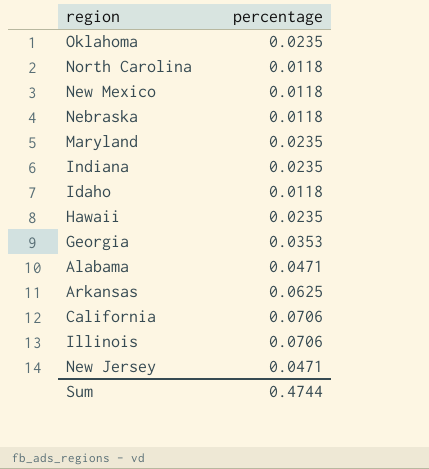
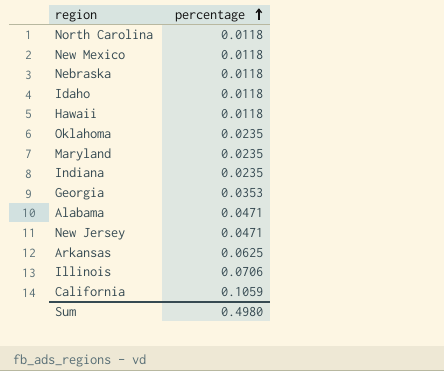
row order: none -> percentage ascending
Hawaii | percentage: 0.0235 -> 0.0118
California | percentage: 0.0706 -> 0.1059
Sum | percentage: 0.4744 -> 0.4980

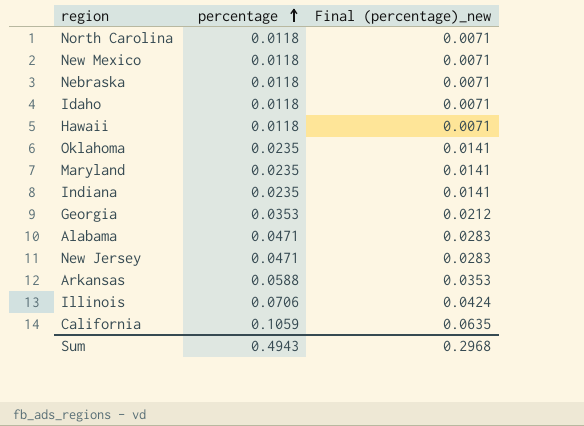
column Final (percentage)_new | formula: none -> [percentage] * 0.6
Arkansas | percentage: 0.0625 -> 0.0588
Sum | percentage: 0.4980 -> 0.4943

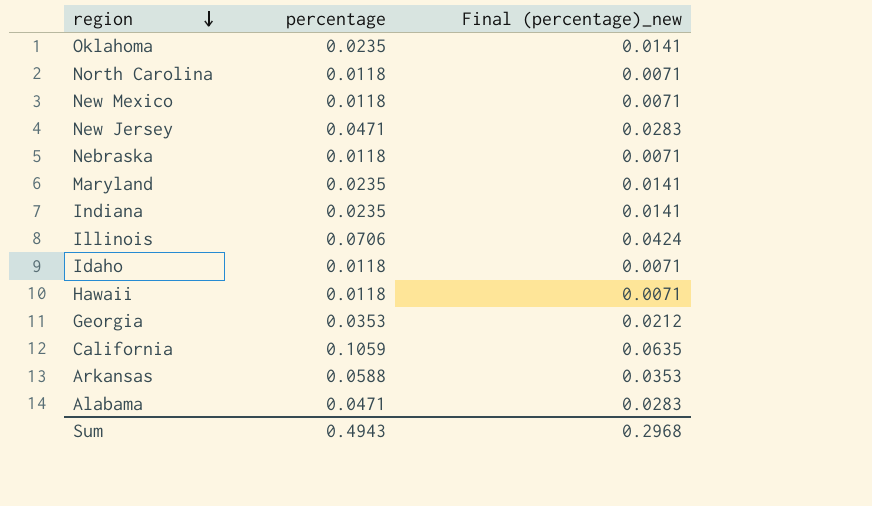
row order: percentage ascending -> region descending

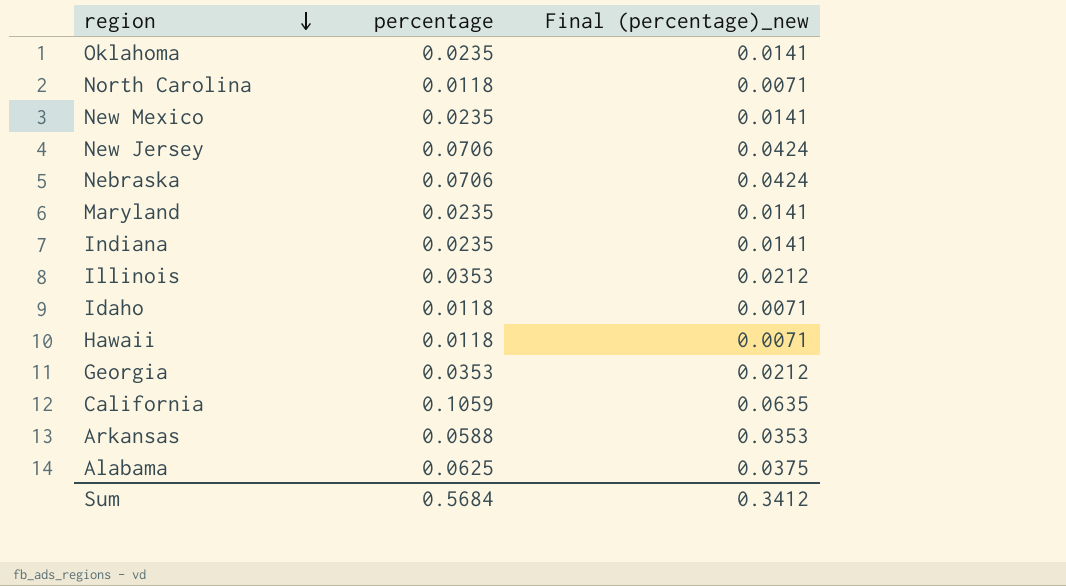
New Mexico | percentage: 0.0118 -> 0.0235
New Mexico | Final (percentage)_new: 0.0071 -> 0.0141
New Jersey | percentage: 0.0471 -> 0.0706
New Jersey | Final (percentage)_new: 0.0283 -> 0.0424
Nebraska | percentage: 0.0118 -> 0.0706
Nebraska | Final (percentage)_new: 0.0071 -> 0.0424
Illinois | percentage: 0.0706 -> 0.0353
Illinois | Final (percentage)_new: 0.0424 -> 0.0212
Alabama | percentage: 0.0471 -> 0.0625
Alabama | Final (percentage)_new: 0.0283 -> 0.0375
Sum | percentage: 0.4943 -> 0.5684
Sum | Final (percentage)_new: 0.2968 -> 0.3412

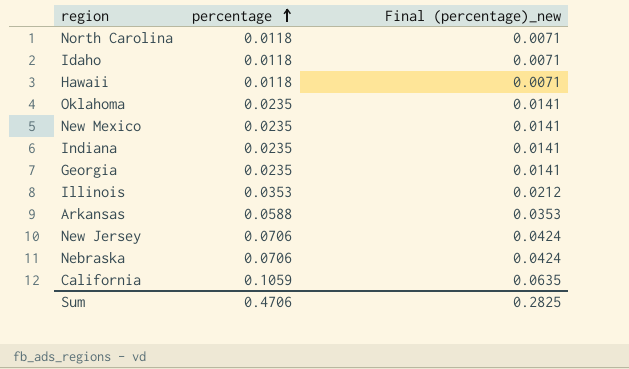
row order: region descending -> percentage ascending
row Maryland: 0.0235 | 0.0141 -> none
row Alabama: 0.0625 | 0.0375 -> none
Georgia | percentage: 0.0353 -> 0.0235
Georgia | Final (percentage)_new: 0.0212 -> 0.0141
Sum | percentage: 0.5684 -> 0.4706
Sum | Final (percentage)_new: 0.3412 -> 0.2825

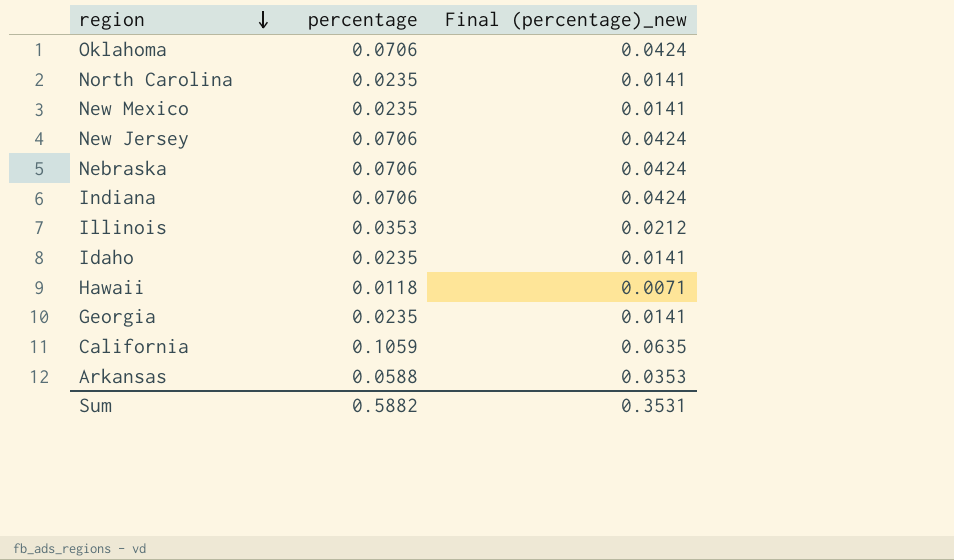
row order: percentage ascending -> region descending
Oklahoma | percentage: 0.0235 -> 0.0706
Oklahoma | Final (percentage)_new: 0.0141 -> 0.0424
North Carolina | percentage: 0.0118 -> 0.0235
North Carolina | Final (percentage)_new: 0.0071 -> 0.0141
Indiana | percentage: 0.0235 -> 0.0706
Indiana | Final (percentage)_new: 0.0141 -> 0.0424
Idaho | percentage: 0.0118 -> 0.0235
Idaho | Final (percentage)_new: 0.0071 -> 0.0141
Sum | percentage: 0.4706 -> 0.5882
Sum | Final (percentage)_new: 0.2825 -> 0.3531

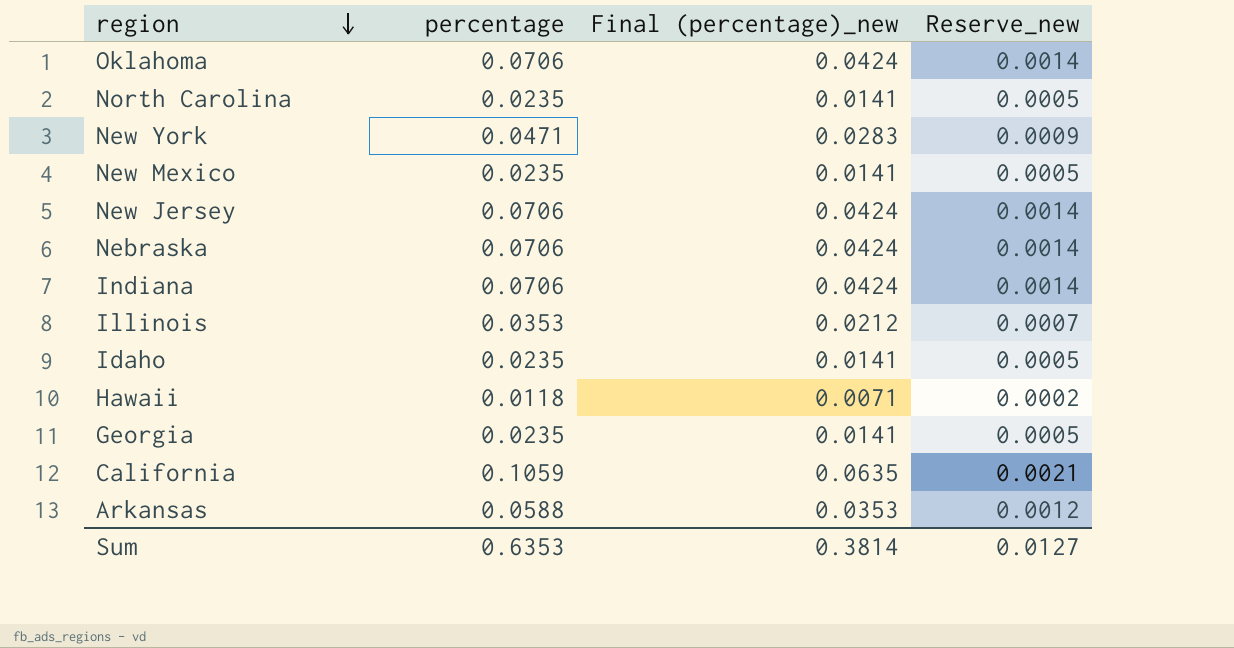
column Reserve_new | formula: none -> [percentage] * 0.02
row New York: none -> 0.0471 | 0.0283 | 0.0009
Sum | percentage: 0.5882 -> 0.6353
Sum | Final (percentage)_new: 0.3531 -> 0.3814

